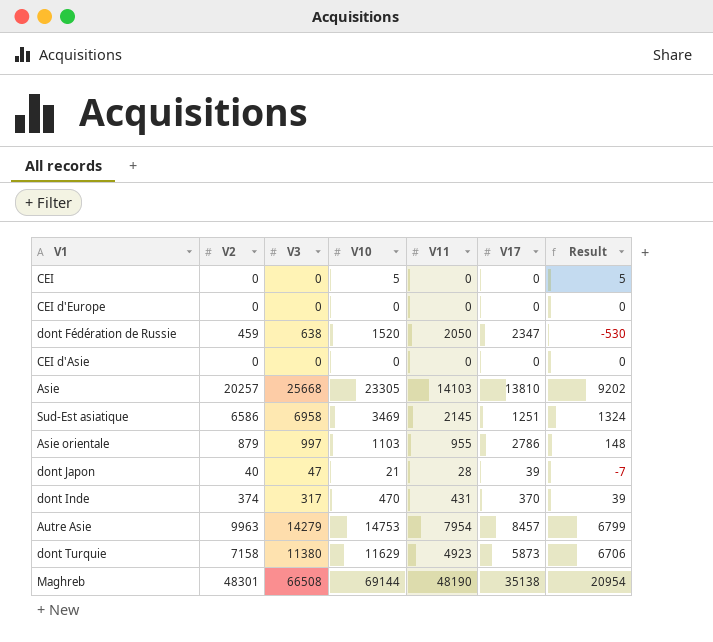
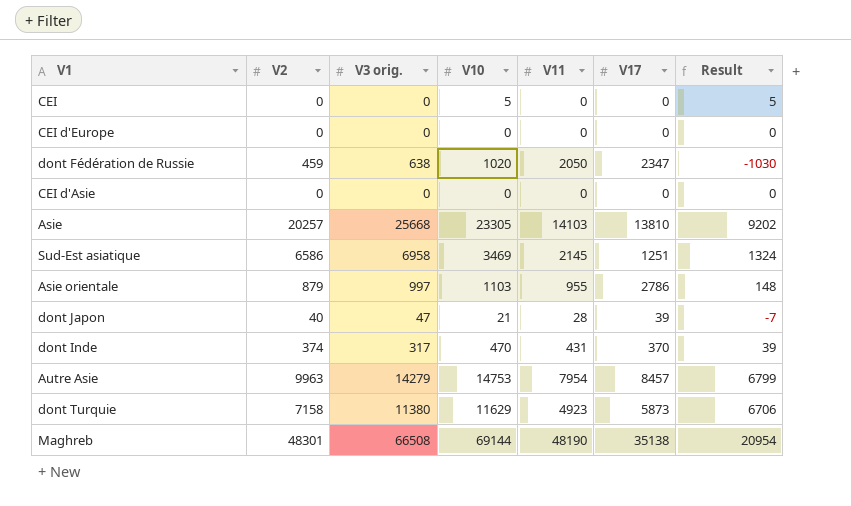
column name: V3 -> V3 orig.
dont Fédération de Russie | V10: 1520 -> 1020
dont Fédération de Russie | Result: -530 -> -1030

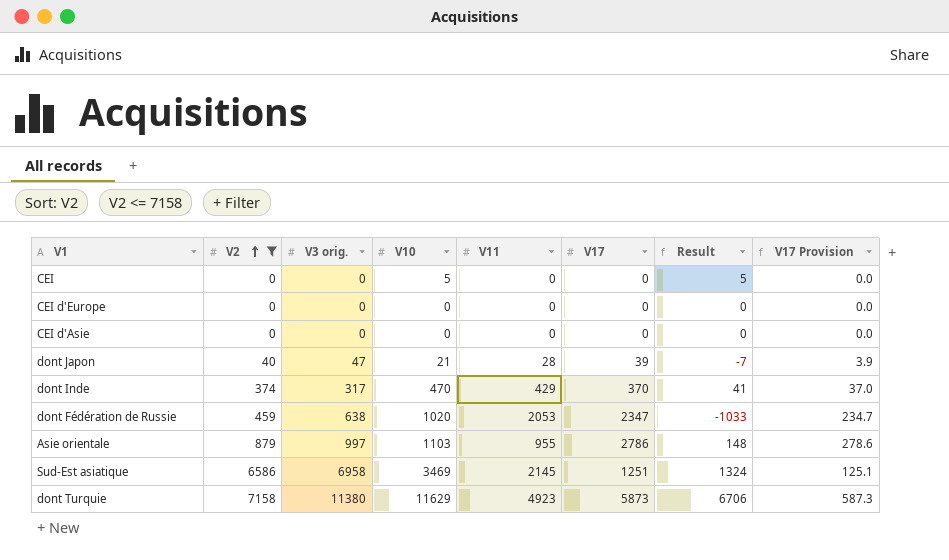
filter: none -> V2 <= 7158
row order: none -> V2 ascending
column V17 Provision | formula: none -> [V17] * 0.1
dont Inde | V11: 431 -> 429
dont Inde | Result: 39 -> 41
dont Fédération de Russie | V11: 2050 -> 2053
dont Fédération de Russie | Result: -1030 -> -1033

